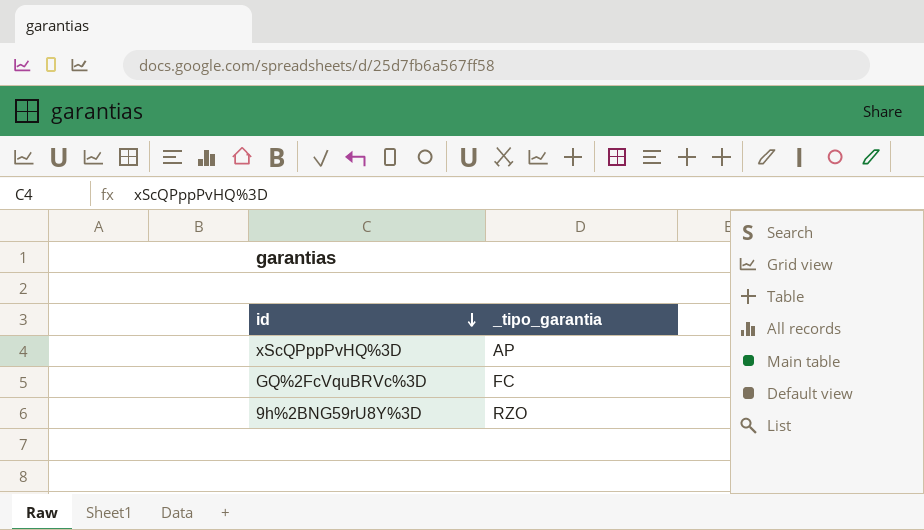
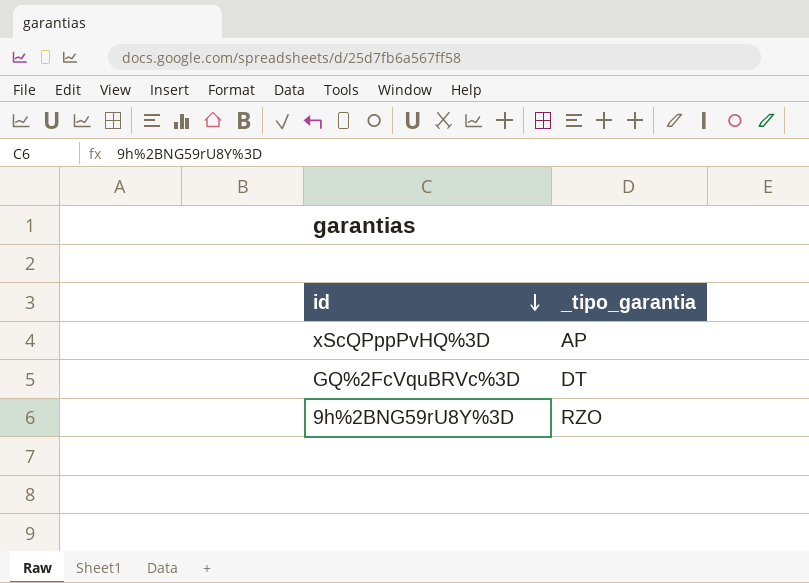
GQ%2FcVquBRVc%3D | _tipo_garantia: FC -> DT

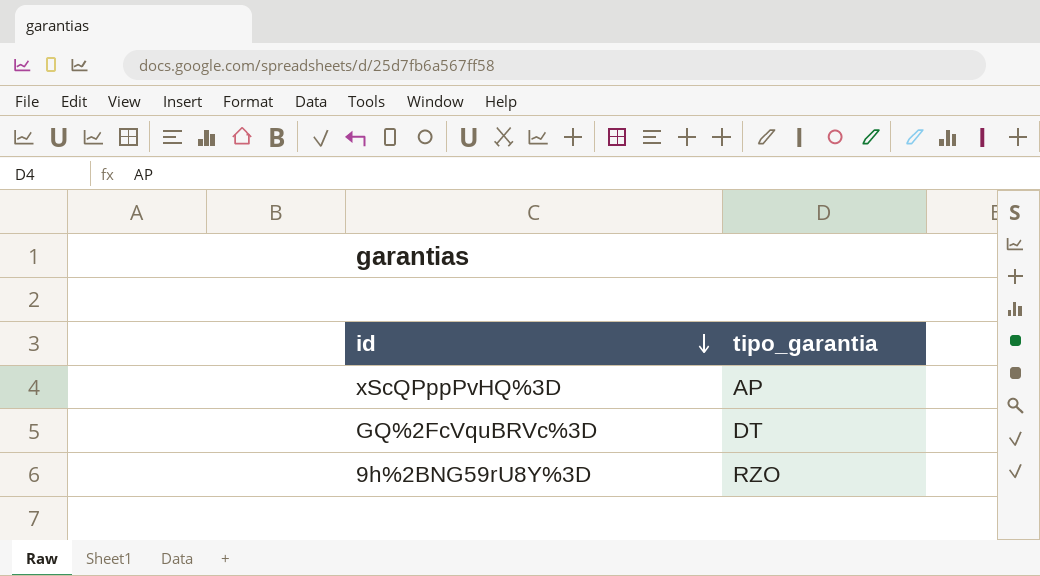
column name: _tipo_garantia -> tipo_garantia

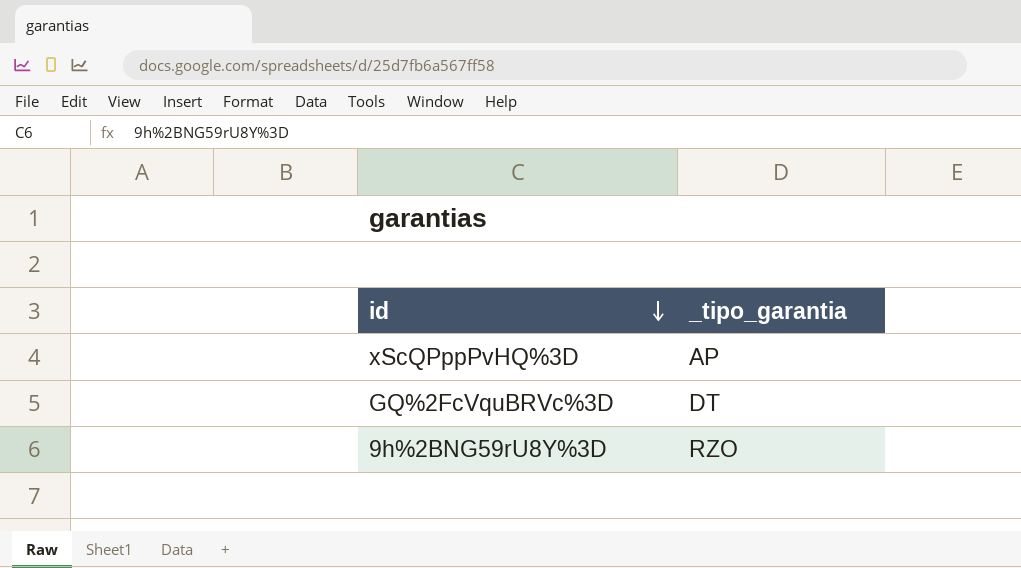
column name: tipo_garantia -> _tipo_garantia

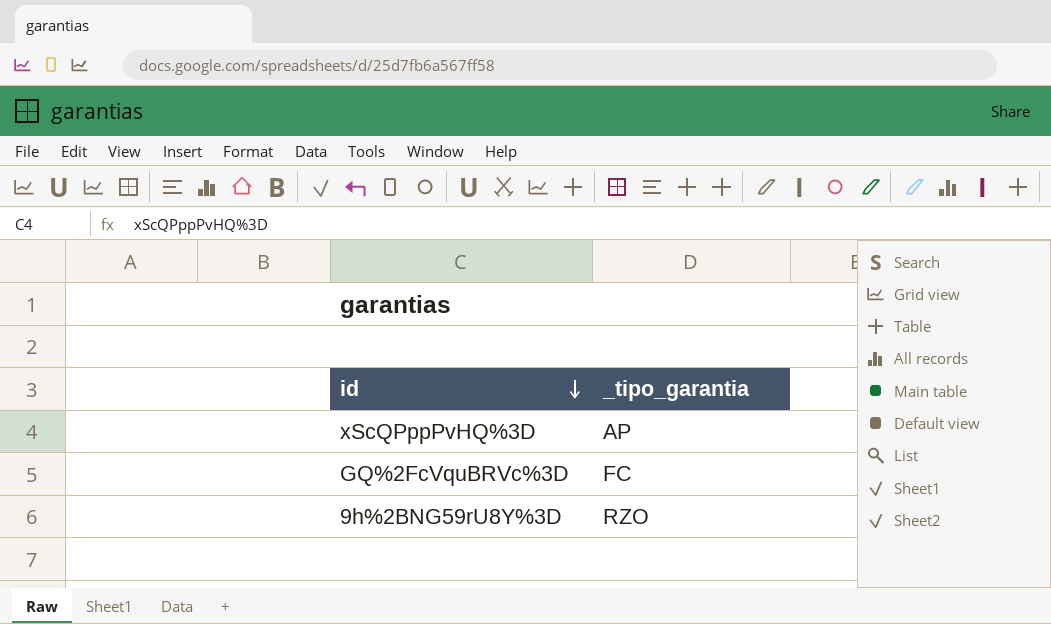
GQ%2FcVquBRVc%3D | _tipo_garantia: DT -> FC

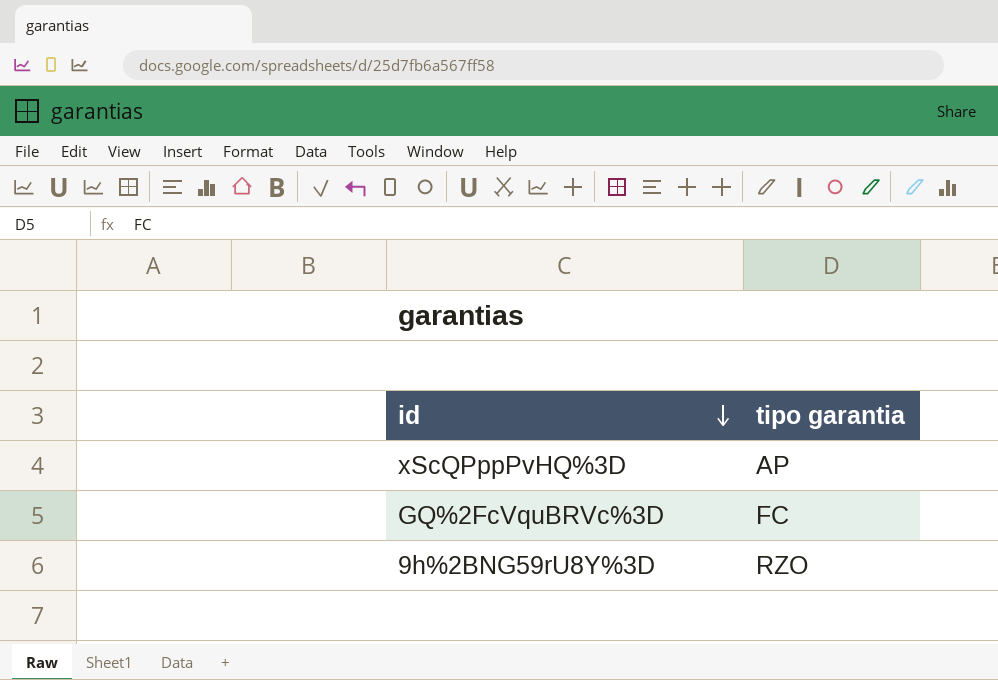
column name: _tipo_garantia -> tipo garantia

